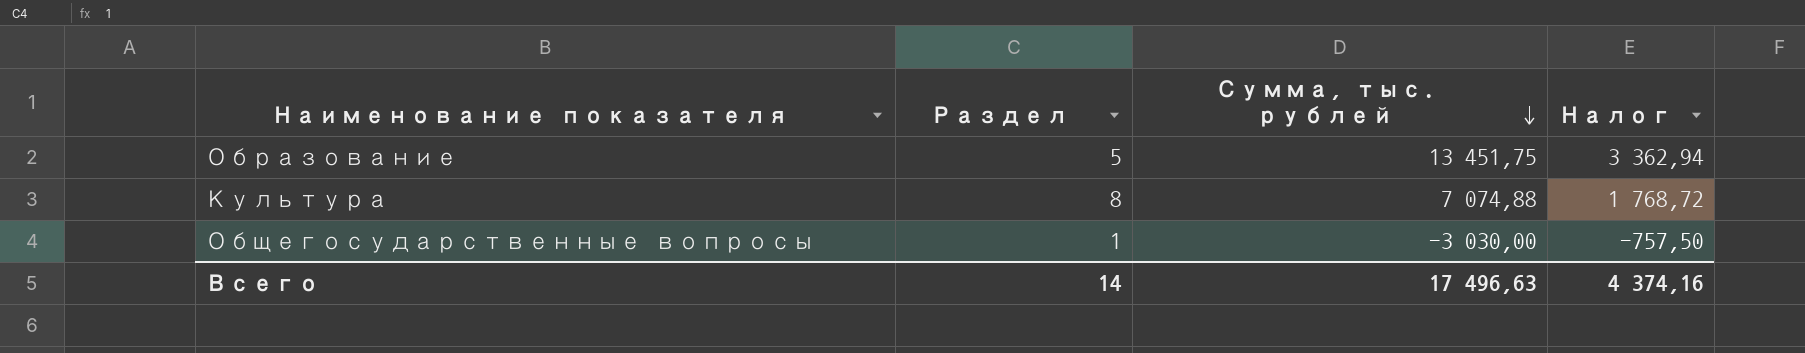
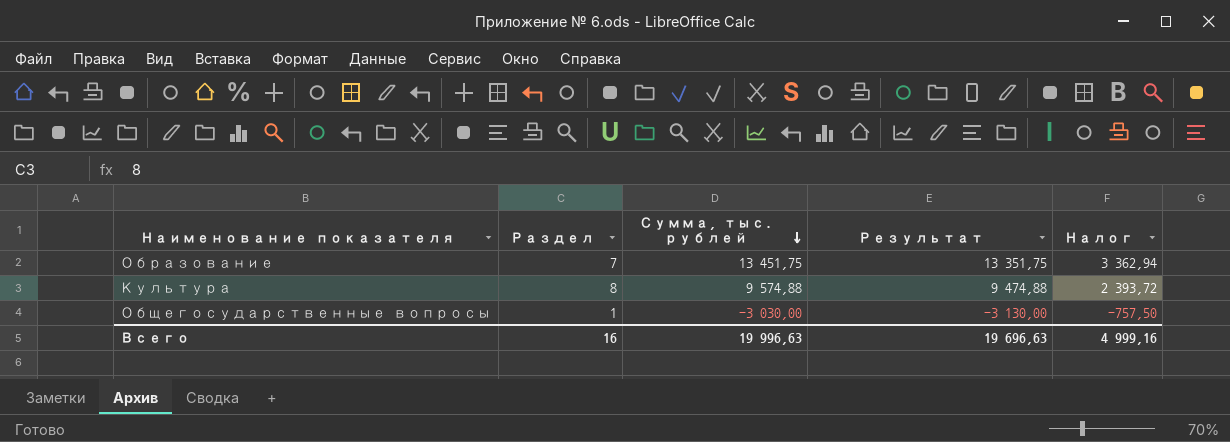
column Результат | formula: none -> [Сумма, тыс. рублей] - 100
Образование | Раздел: 5 -> 7
Культура | Сумма, тыс. рублей: 7 074,88 -> 9 574,88
Культура | Налог: 1 768,72 -> 2 393,72
Всего | Раздел: 14 -> 16
Всего | Сумма, тыс. рублей: 17 496,63 -> 19 996,63
Всего | Налог: 4 374,16 -> 4 999,16

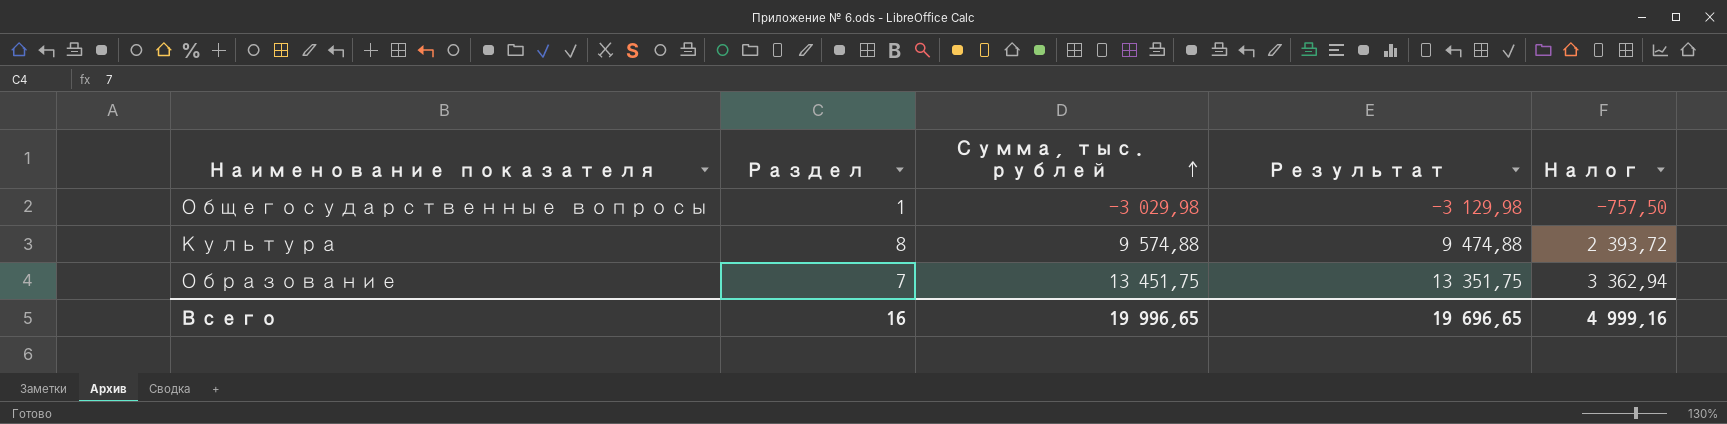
row order: Сумма, тыс. рублей descending -> Сумма, тыс. рублей ascending
Общегосударственные вопросы | Сумма, тыс. рублей: -3 030,00 -> -3 029,98
Общегосударственные вопросы | Результат: -3 130,00 -> -3 129,98
Всего | Сумма, тыс. рублей: 19 996,63 -> 19 996,65
Всего | Результат: 19 696,63 -> 19 696,65

